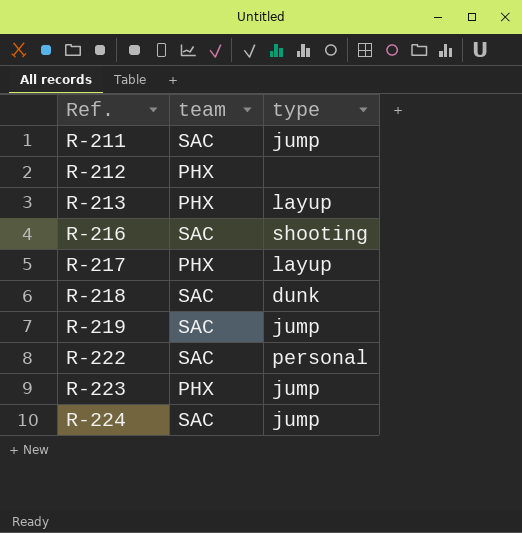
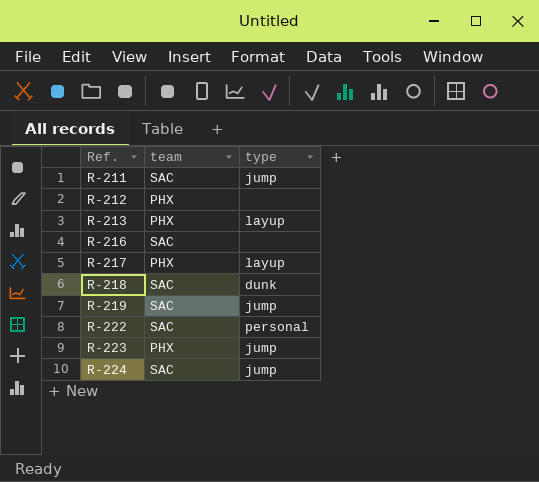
R-216 | type: shooting -> none

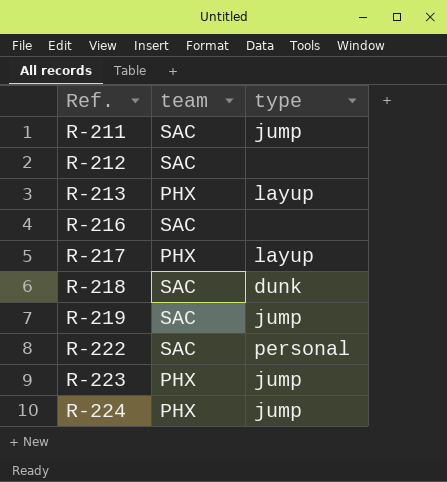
R-212 | team: PHX -> SAC
R-224 | team: SAC -> PHX

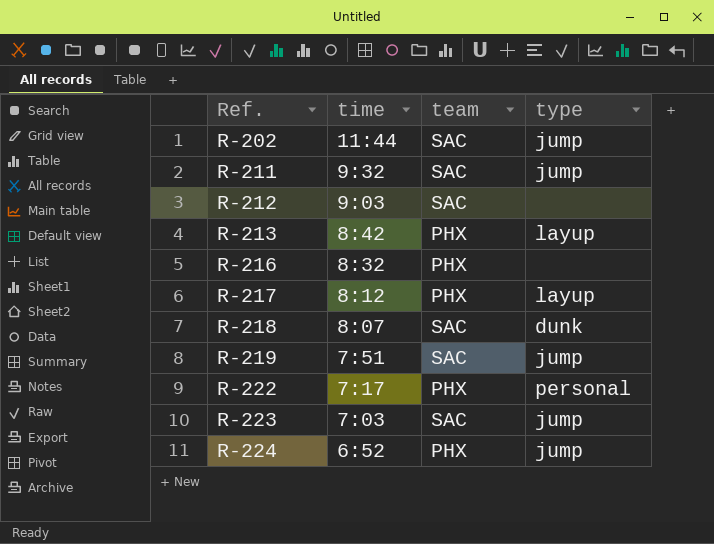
column time | position: none -> 2
row R-202: none -> 11:44 | SAC | jump
R-216 | team: SAC -> PHX
R-222 | team: SAC -> PHX
R-223 | team: PHX -> SAC

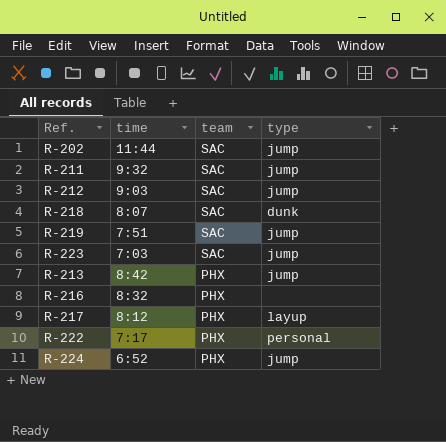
row order: Ref. ascending -> team descending
R-212 | type: none -> jump
R-213 | type: layup -> jump

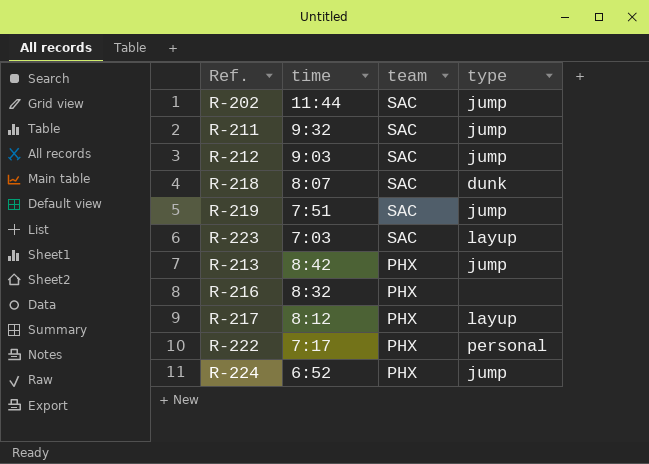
R-223 | type: jump -> layup

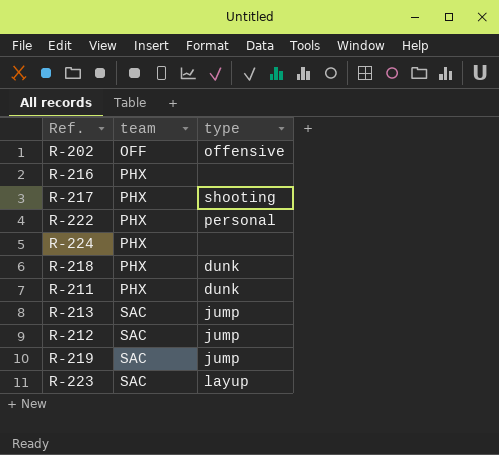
row order: team descending -> team ascending
column time | position: 2 -> none
R-202 | team: SAC -> OFF
R-202 | type: jump -> offensive
R-217 | type: layup -> shooting
R-224 | type: jump -> none
R-218 | team: SAC -> PHX
R-211 | team: SAC -> PHX
R-211 | type: jump -> dunk
R-213 | team: PHX -> SAC

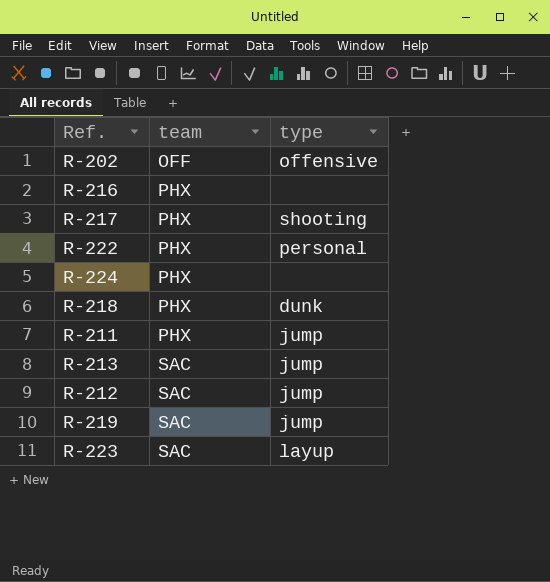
R-211 | type: dunk -> jump

